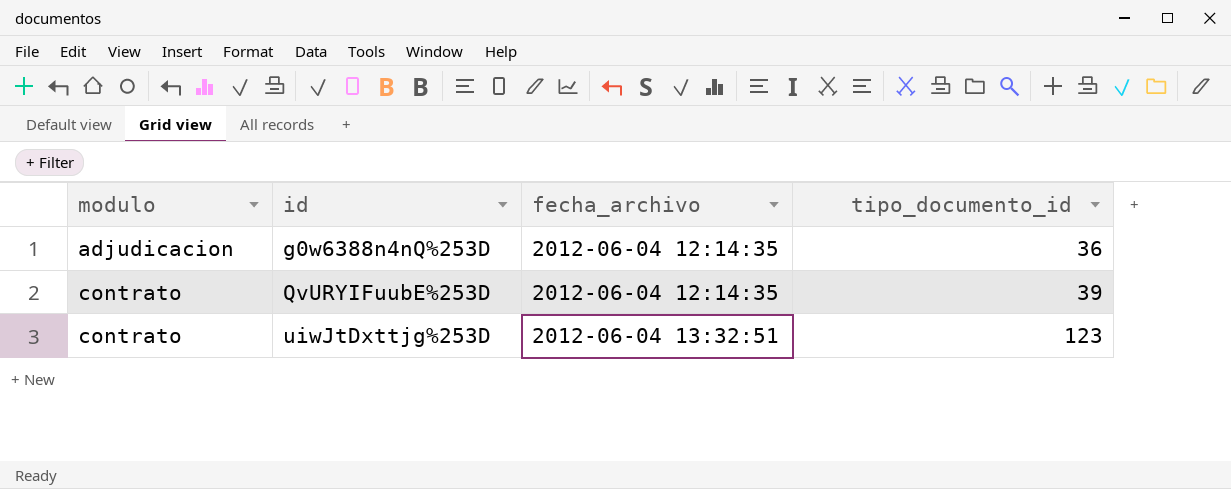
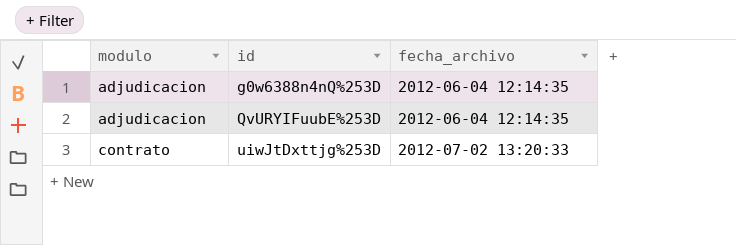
column tipo_documento_id | position: 4 -> none
QvURYIFuubE%253D | modulo: contrato -> adjudicacion
uiwJtDxttjg%253D | fecha_archivo: 2012-06-04 13:32:51 -> 2012-07-02 13:20:33

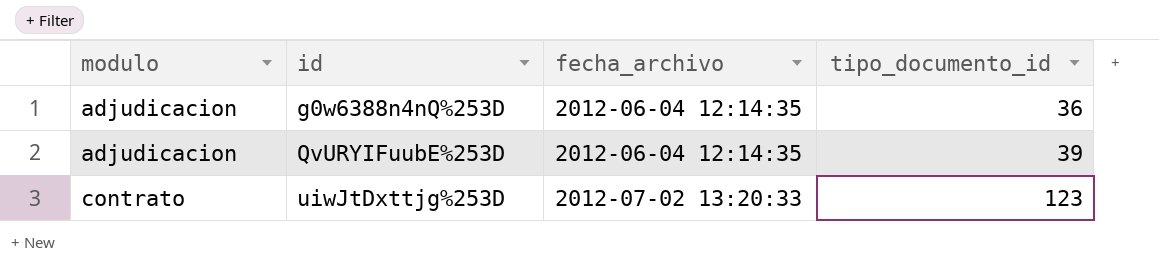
column tipo_documento_id | position: none -> 4

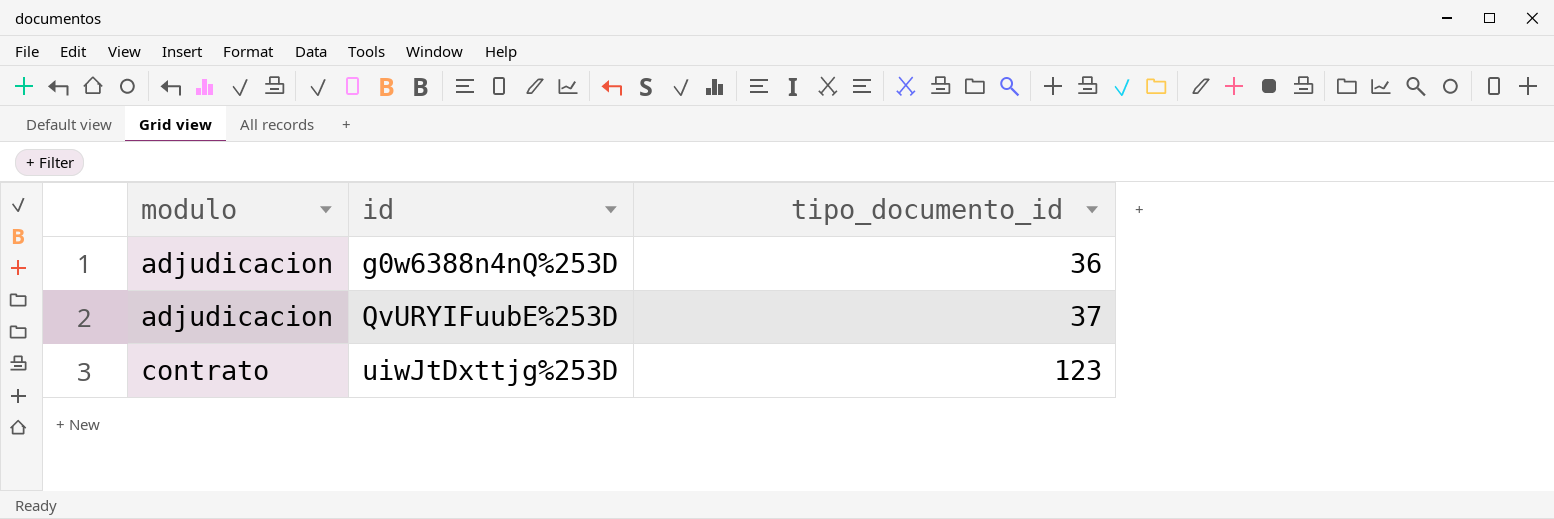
column fecha_archivo | position: 3 -> none
QvURYIFuubE%253D | tipo_documento_id: 39 -> 37

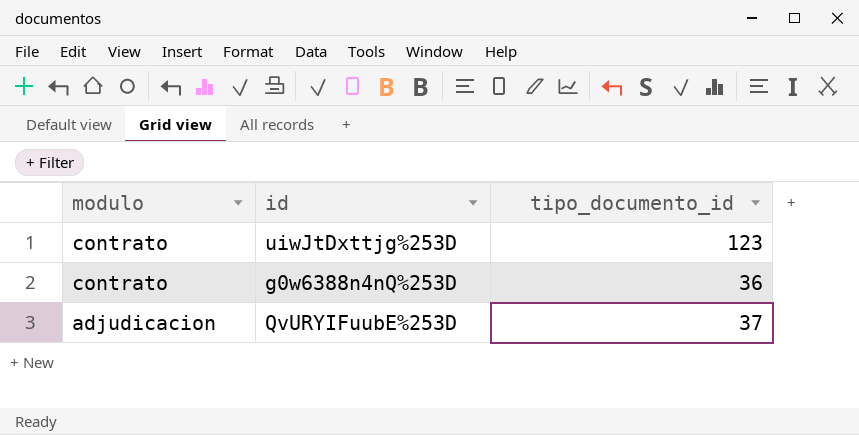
row order: modulo ascending -> modulo descending
g0w6388n4nQ%253D | modulo: adjudicacion -> contrato

